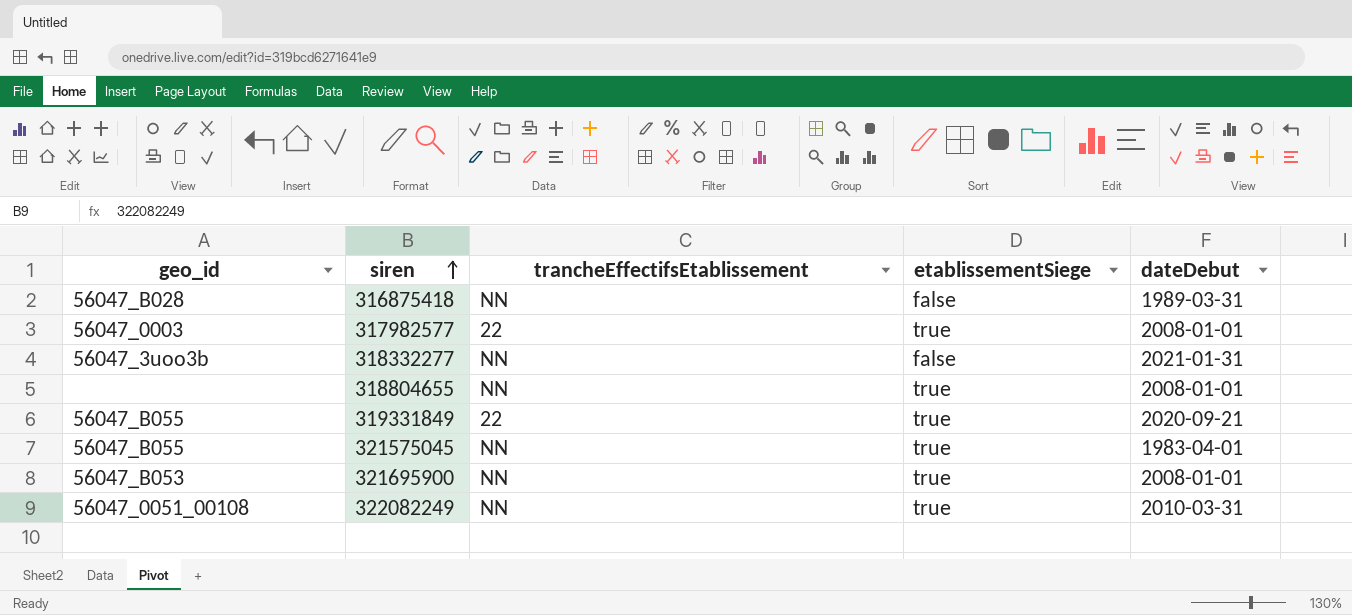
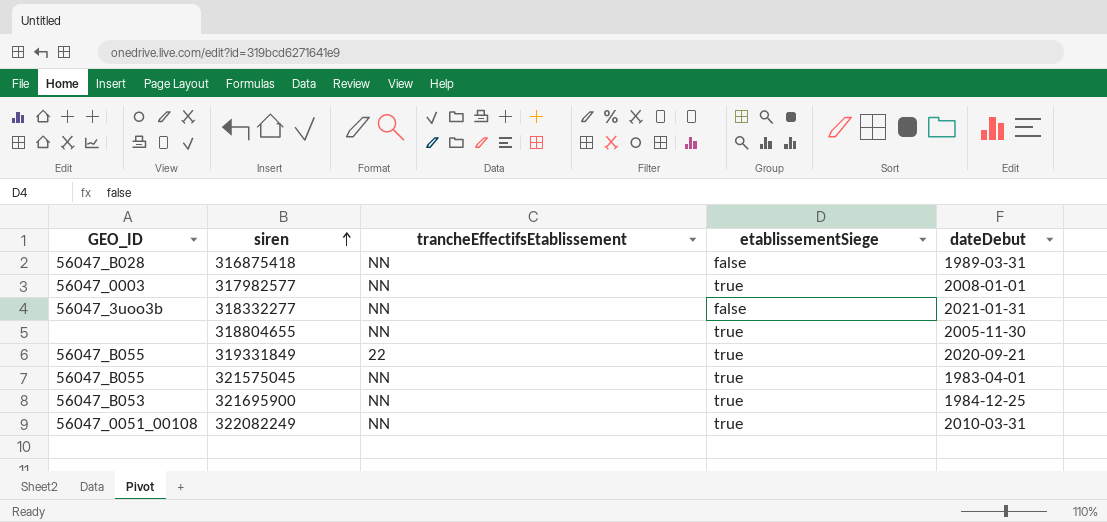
column name: geo_id -> GEO_ID
317982577 | trancheEffectifsEtablissement: 22 -> NN
318804655 | dateDebut: 2008-01-01 -> 2005-11-30
321695900 | dateDebut: 2008-01-01 -> 1984-12-25

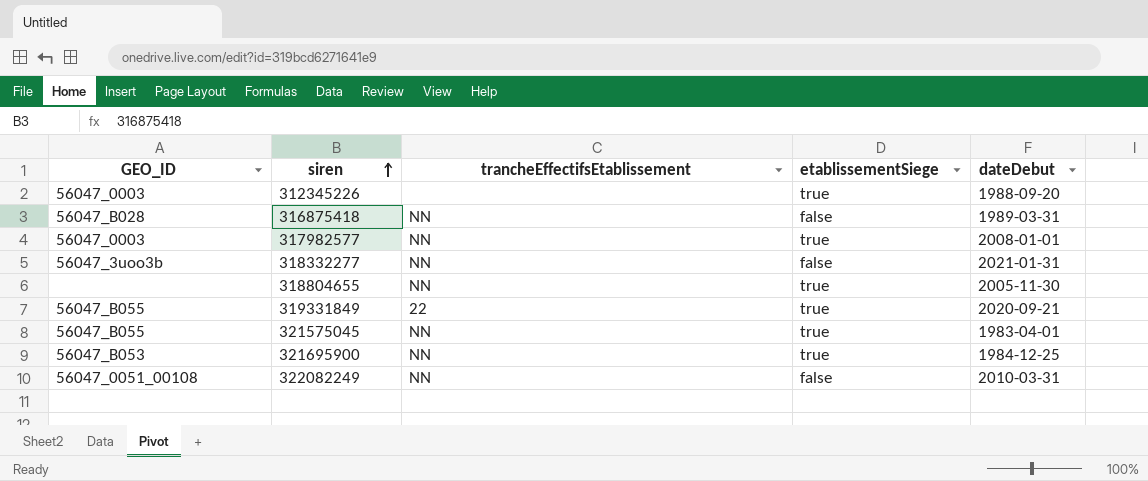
row 312345226: none -> 56047_0003 | none | true | 1988-09-20
322082249 | etablissementSiege: true -> false

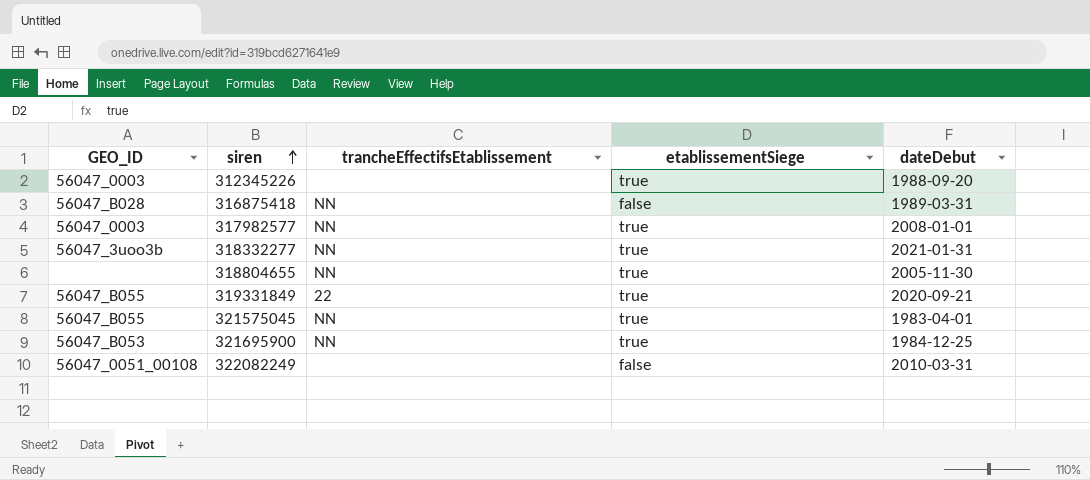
318332277 | etablissementSiege: false -> true
322082249 | trancheEffectifsEtablissement: NN -> none

